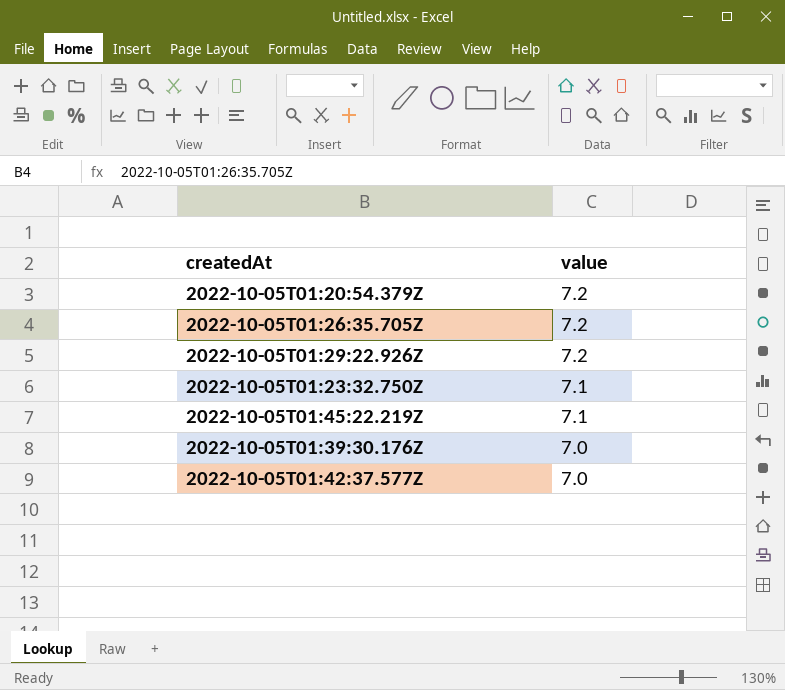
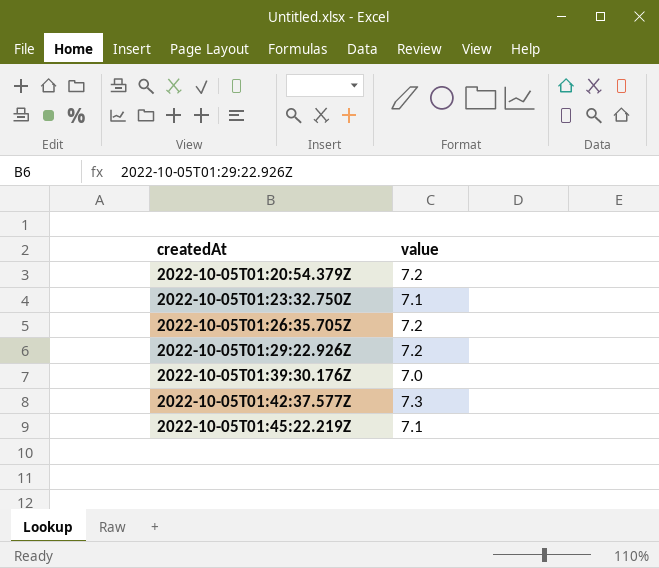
row order: value descending -> createdAt ascending
2022-10-05T01:42:37.577Z | value: 7.0 -> 7.3

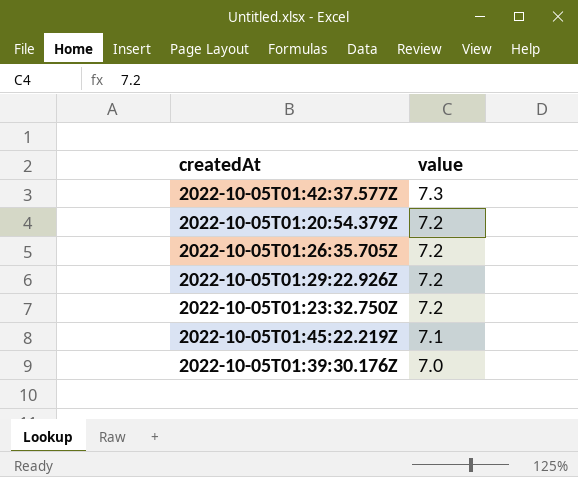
row order: createdAt ascending -> value descending
2022-10-05T01:23:32.750Z | value: 7.1 -> 7.2

